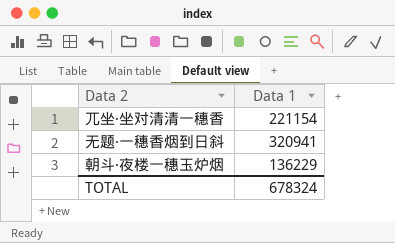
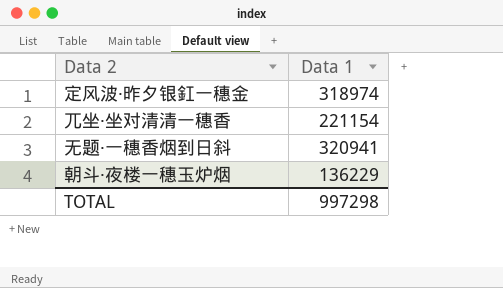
row 定风波·昨夕银釭一穗金: none -> 318974
TOTAL | Data 1: 678324 -> 997298

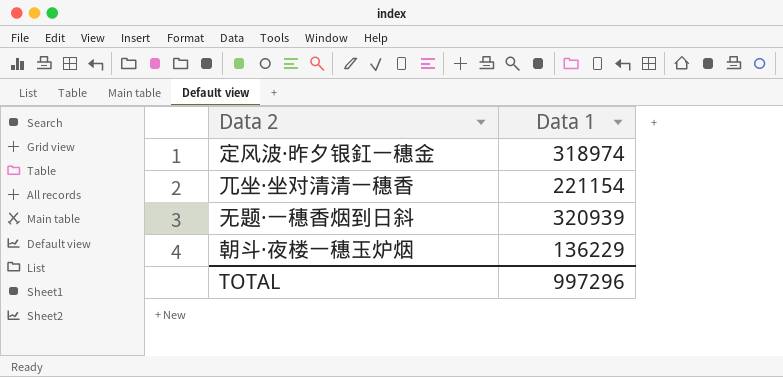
无题·一穗香烟到日斜 | Data 1: 320941 -> 320939
TOTAL | Data 1: 997298 -> 997296

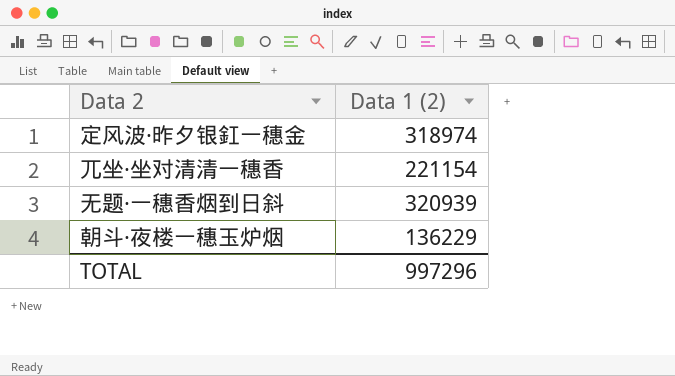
column name: Data 1 -> Data 1 (2)

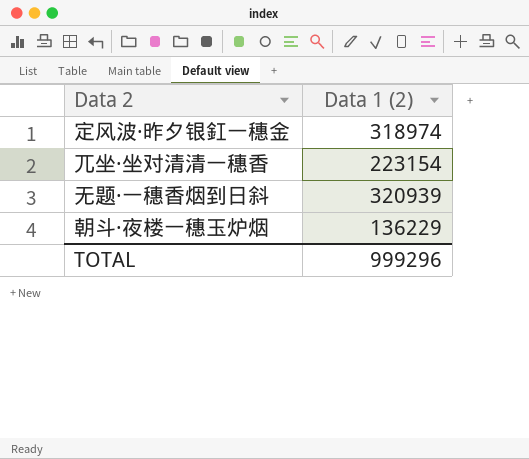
兀坐·坐对清清一穗香 | Data 1 (2): 221154 -> 223154
TOTAL | Data 1 (2): 997296 -> 999296

